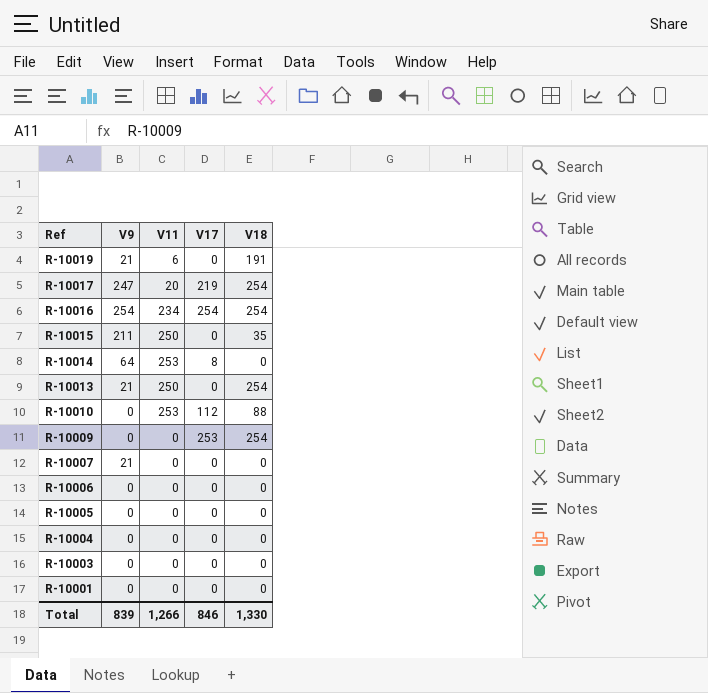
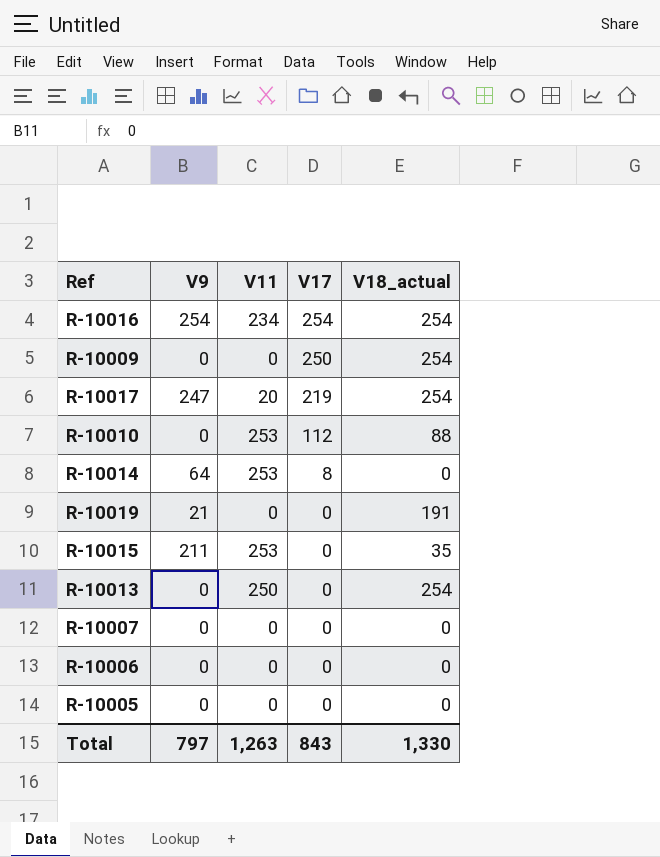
row order: Ref descending -> V17 descending
column name: V18 -> V18_actual
row R-10004: 0 | 0 | 0 | 0 -> none
row R-10003: 0 | 0 | 0 | 0 -> none
row R-10001: 0 | 0 | 0 | 0 -> none
R-10009 | V17: 253 -> 250
R-10019 | V11: 6 -> 0
R-10015 | V11: 250 -> 253
R-10013 | V9: 21 -> 0
R-10007 | V9: 21 -> 0
Total | V9: 839 -> 797
Total | V11: 1,266 -> 1,263
Total | V17: 846 -> 843

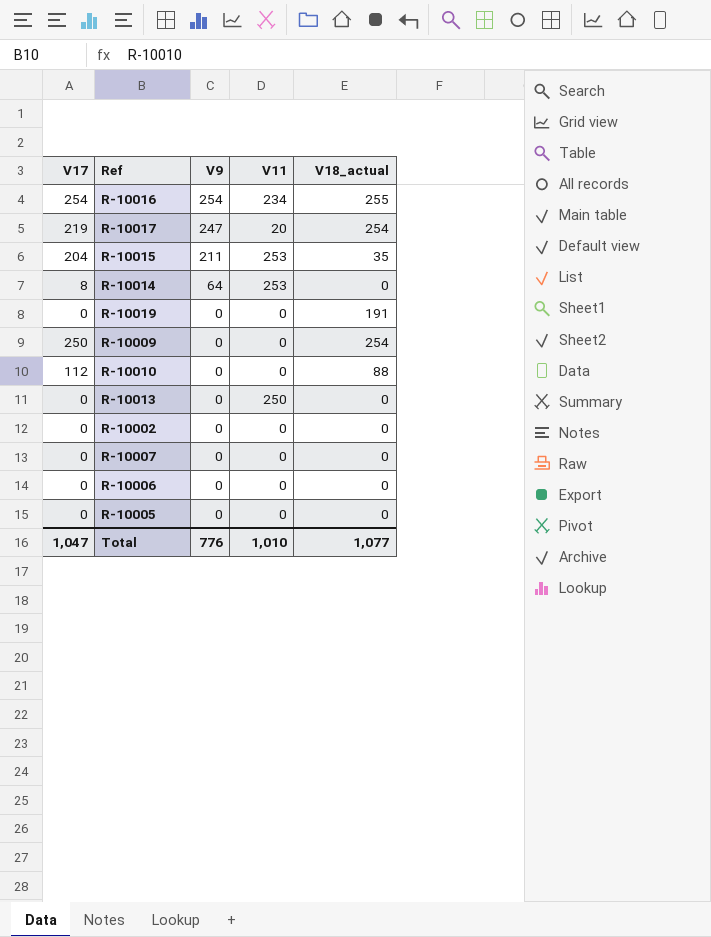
row order: V17 descending -> V9 descending
column V17 | position: 4 -> 1
R-10016 | V18_actual: 254 -> 255
R-10015 | V17: 0 -> 204
R-10019 | V9: 21 -> 0
R-10010 | V11: 253 -> 0
R-10013 | V18_actual: 254 -> 0
row R-10002: none -> 0 | 0 | 0 | 0
Total | V17: 843 -> 1,047
Total | V9: 797 -> 776
Total | V11: 1,263 -> 1,010
Total | V18_actual: 1,330 -> 1,077

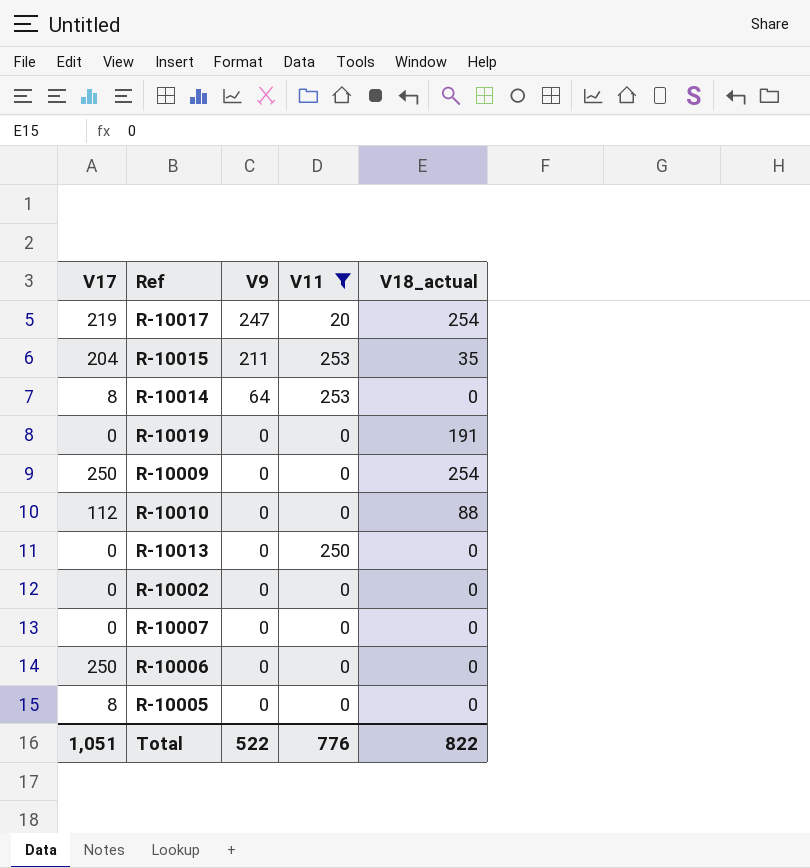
filter: none -> V11 != 234
R-10006 | V17: 0 -> 250
R-10005 | V17: 0 -> 8
Total | V17: 1,047 -> 1,051
Total | V9: 776 -> 522
Total | V11: 1,010 -> 776
Total | V18_actual: 1,077 -> 822

